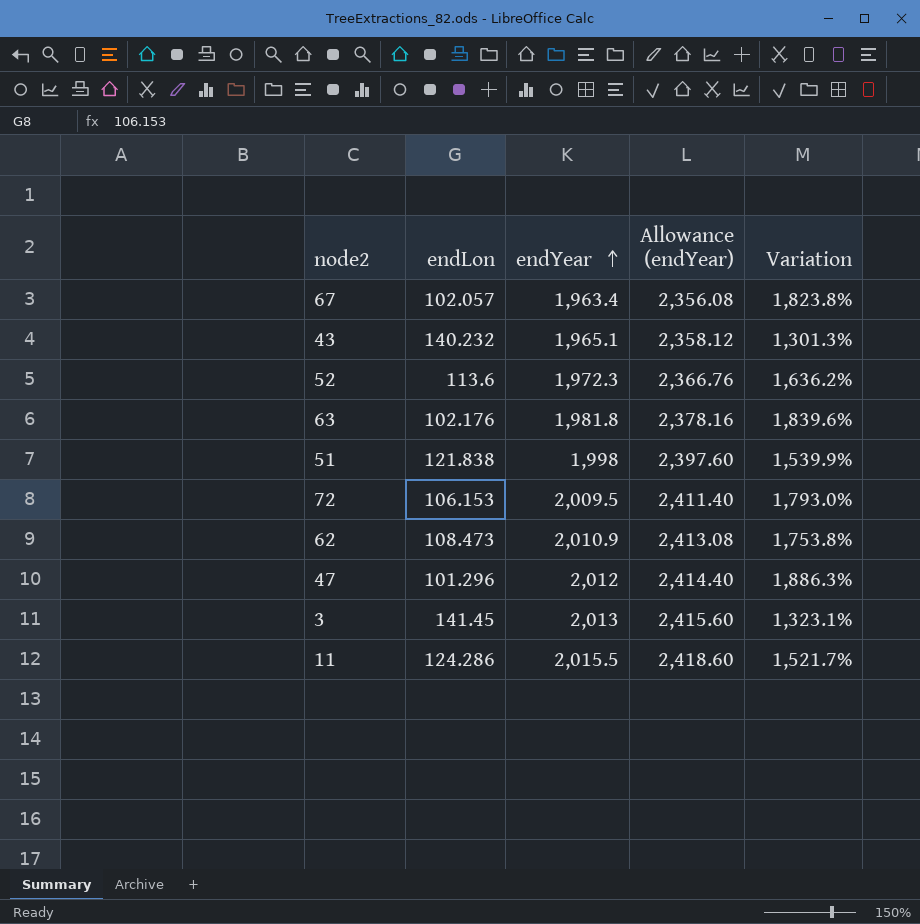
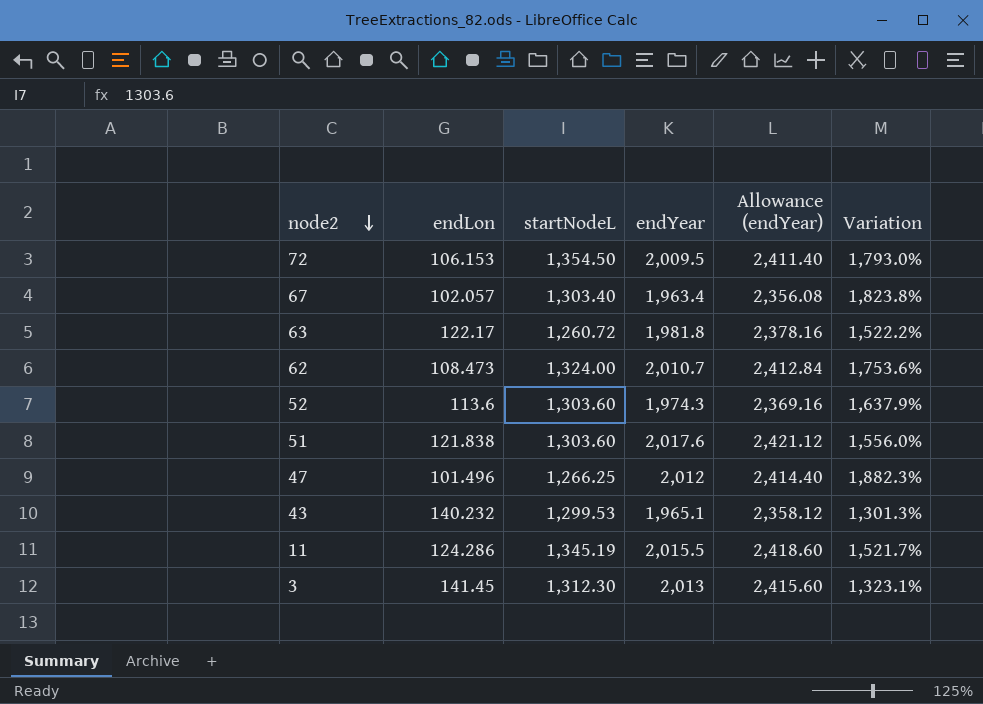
row order: endYear ascending -> node2 descending
column startNodeL | position: none -> 3
63 | endLon: 102.176 -> 122.17
63 | Variation: 1,839.6% -> 1,522.2%
62 | endYear: 2,010.9 -> 2,010.7
62 | Allowance (endYear): 2,413.08 -> 2,412.84
62 | Variation: 1,753.8% -> 1,753.6%
52 | endYear: 1,972.3 -> 1,974.3
52 | Allowance (endYear): 2,366.76 -> 2,369.16
52 | Variation: 1,636.2% -> 1,637.9%
51 | endYear: 1,998 -> 2,017.6
51 | Allowance (endYear): 2,397.60 -> 2,421.12
51 | Variation: 1,539.9% -> 1,556.0%
47 | endLon: 101.296 -> 101.496
47 | Variation: 1,886.3% -> 1,882.3%

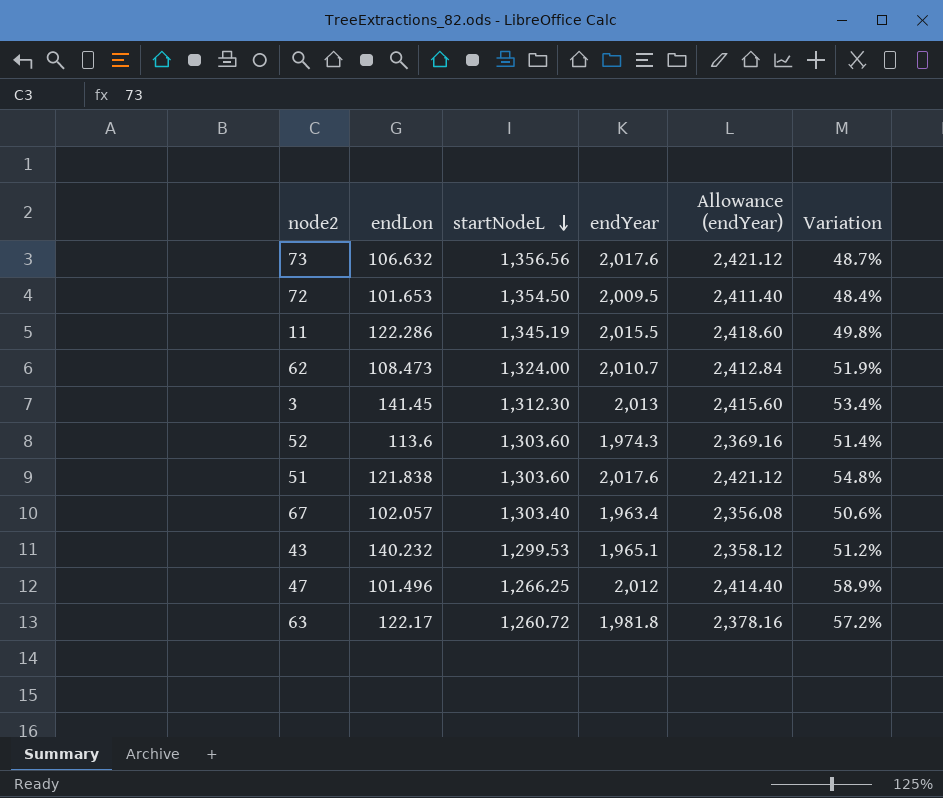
row order: node2 descending -> startNodeL descending
column Variation | formula: ([endYear] - [endLon]) / [endLon] -> ([endYear] - [startNodeL]) / [startNodeL]
row 73: none -> 106.632 | 1,356.56 | 2,017.6 | 2,421.12 | 48.7%
72 | endLon: 106.153 -> 101.653
11 | endLon: 124.286 -> 122.286

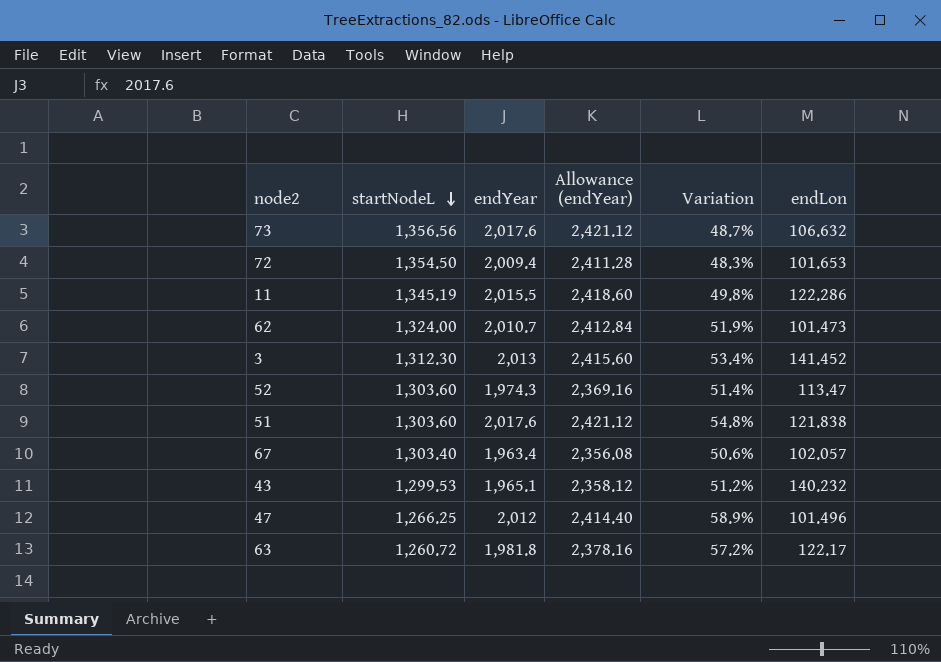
column endLon | position: 2 -> 6
72 | endYear: 2,009.5 -> 2,009.4
72 | Allowance (endYear): 2,411.40 -> 2,411.28
72 | Variation: 48.4% -> 48.3%
62 | endLon: 108.473 -> 101.473
3 | endLon: 141.45 -> 141.452
52 | endLon: 113.6 -> 113.47

